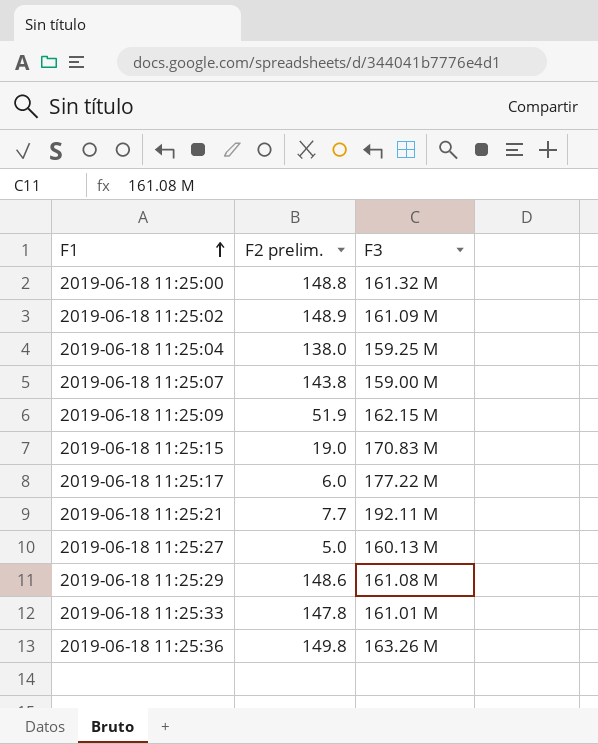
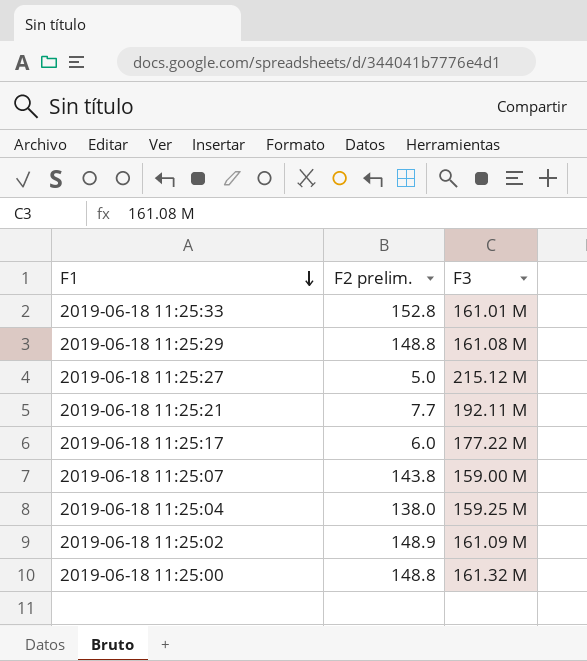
row order: F1 ascending -> F1 descending
row 2019-06-18 11:25:09: 51.9 | 162.15 M -> none
row 2019-06-18 11:25:15: 19.0 | 170.83 M -> none
row 2019-06-18 11:25:36: 149.8 | 163.26 M -> none
2019-06-18 11:25:33 | F2 prelim.: 147.8 -> 152.8
2019-06-18 11:25:29 | F2 prelim.: 148.6 -> 148.8
2019-06-18 11:25:27 | F3: 160.13 M -> 215.12 M

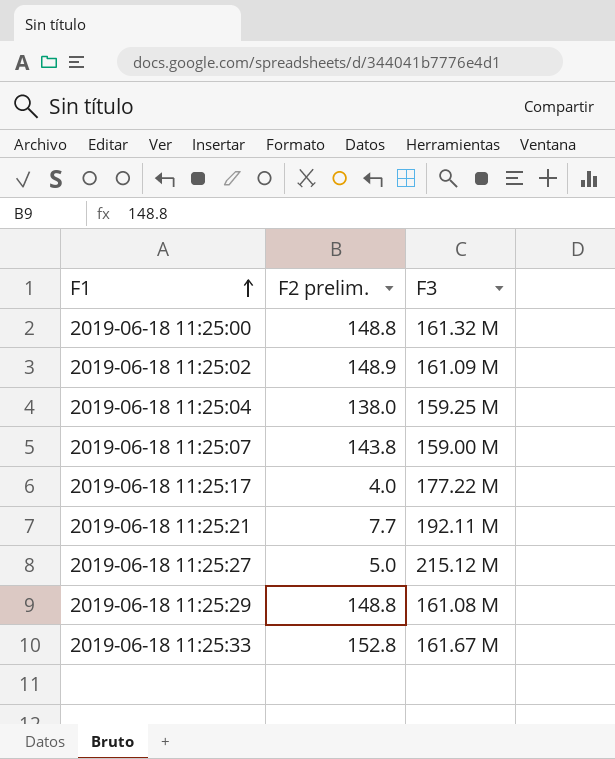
row order: F1 descending -> F1 ascending
2019-06-18 11:25:17 | F2 prelim.: 6.0 -> 4.0
2019-06-18 11:25:33 | F3: 161.01 M -> 161.67 M

